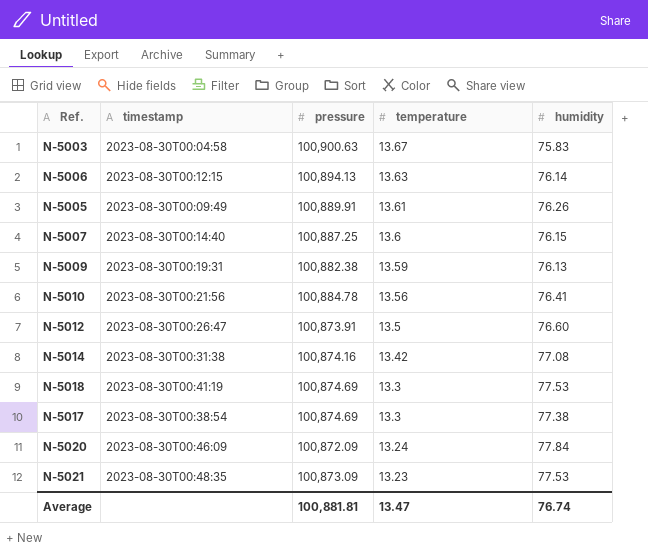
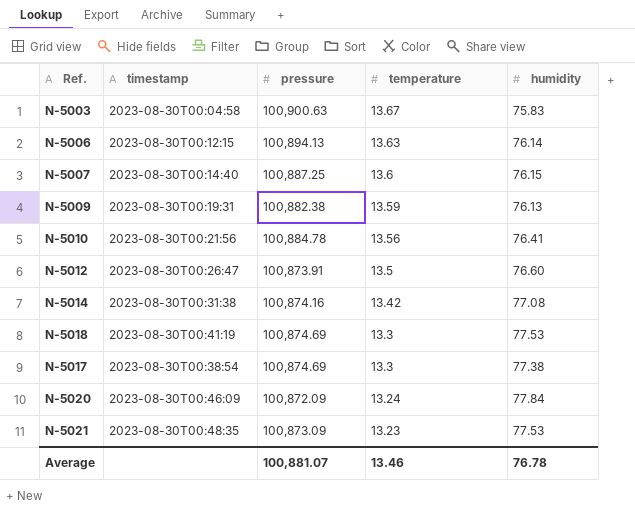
row N-5005: 2023-08-30T00:09:49 | 100,889.91 | 13.61 | 76.26 -> none
Average | pressure: 100,881.81 -> 100,881.07
Average | temperature: 13.47 -> 13.46
Average | humidity: 76.74 -> 76.78

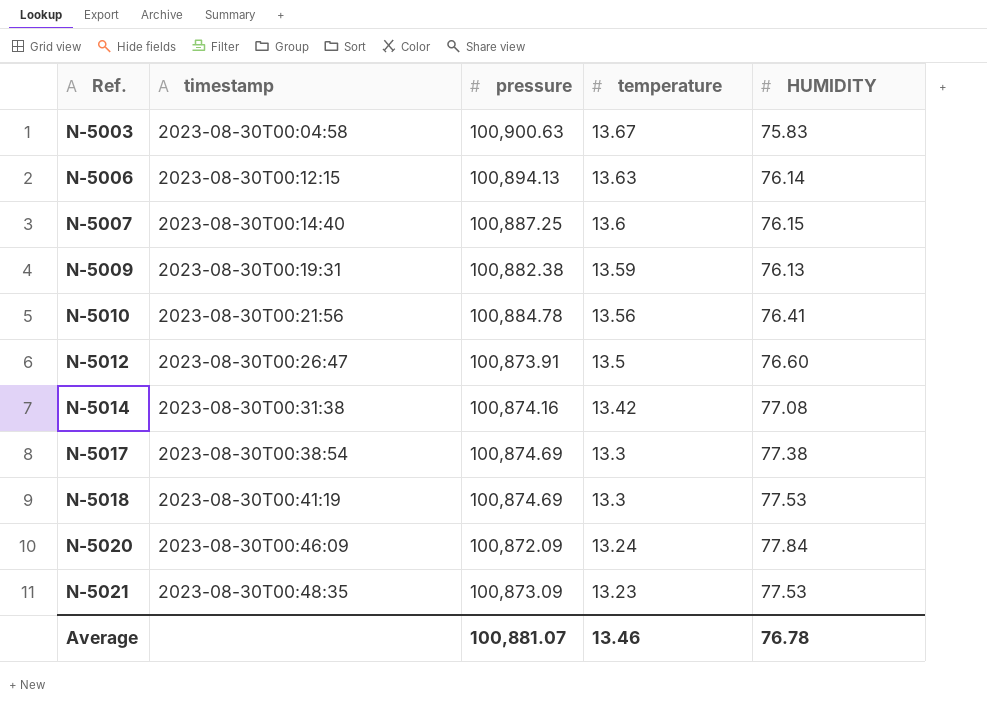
row order: temperature descending -> Ref. ascending
column name: humidity -> HUMIDITY

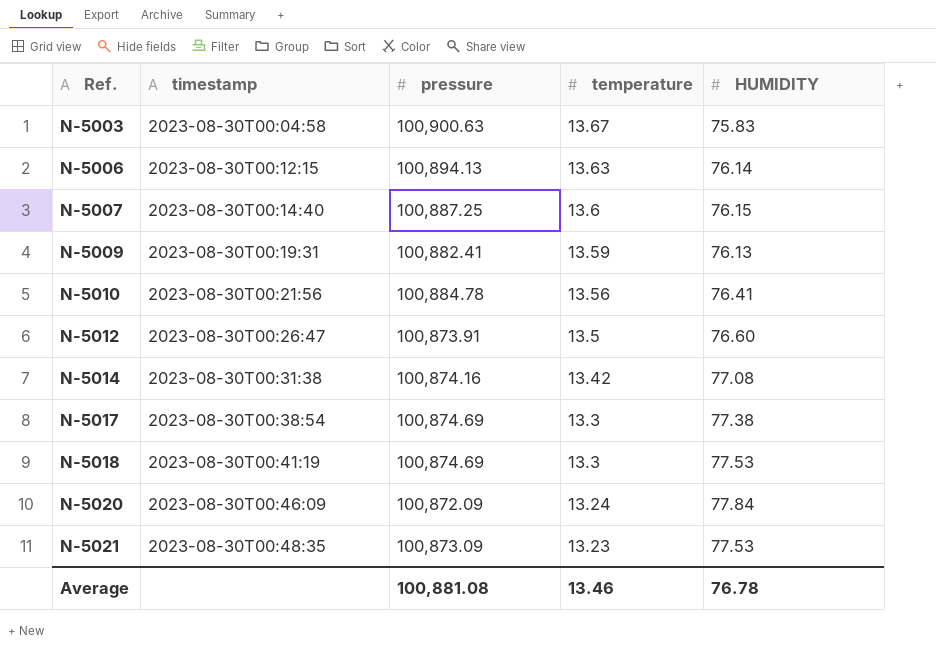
N-5009 | pressure: 100,882.38 -> 100,882.41
Average | pressure: 100,881.07 -> 100,881.08

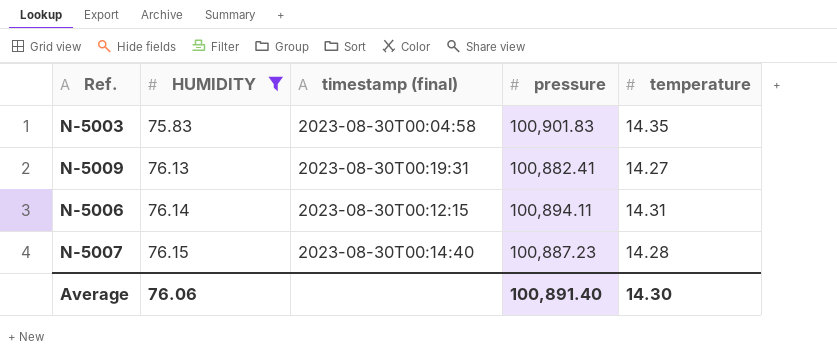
filter: none -> HUMIDITY <= 76.15
row order: Ref. ascending -> HUMIDITY ascending
column HUMIDITY | position: 5 -> 2
column name: timestamp -> timestamp (final)
N-5003 | pressure: 100,900.63 -> 100,901.83
N-5003 | temperature: 13.67 -> 14.35
N-5009 | temperature: 13.59 -> 14.27
N-5006 | pressure: 100,894.13 -> 100,894.11
N-5006 | temperature: 13.63 -> 14.31
N-5007 | pressure: 100,887.25 -> 100,887.23
N-5007 | temperature: 13.6 -> 14.28
Average | HUMIDITY: 76.78 -> 76.06
Average | pressure: 100,881.08 -> 100,891.40
Average | temperature: 13.46 -> 14.30

